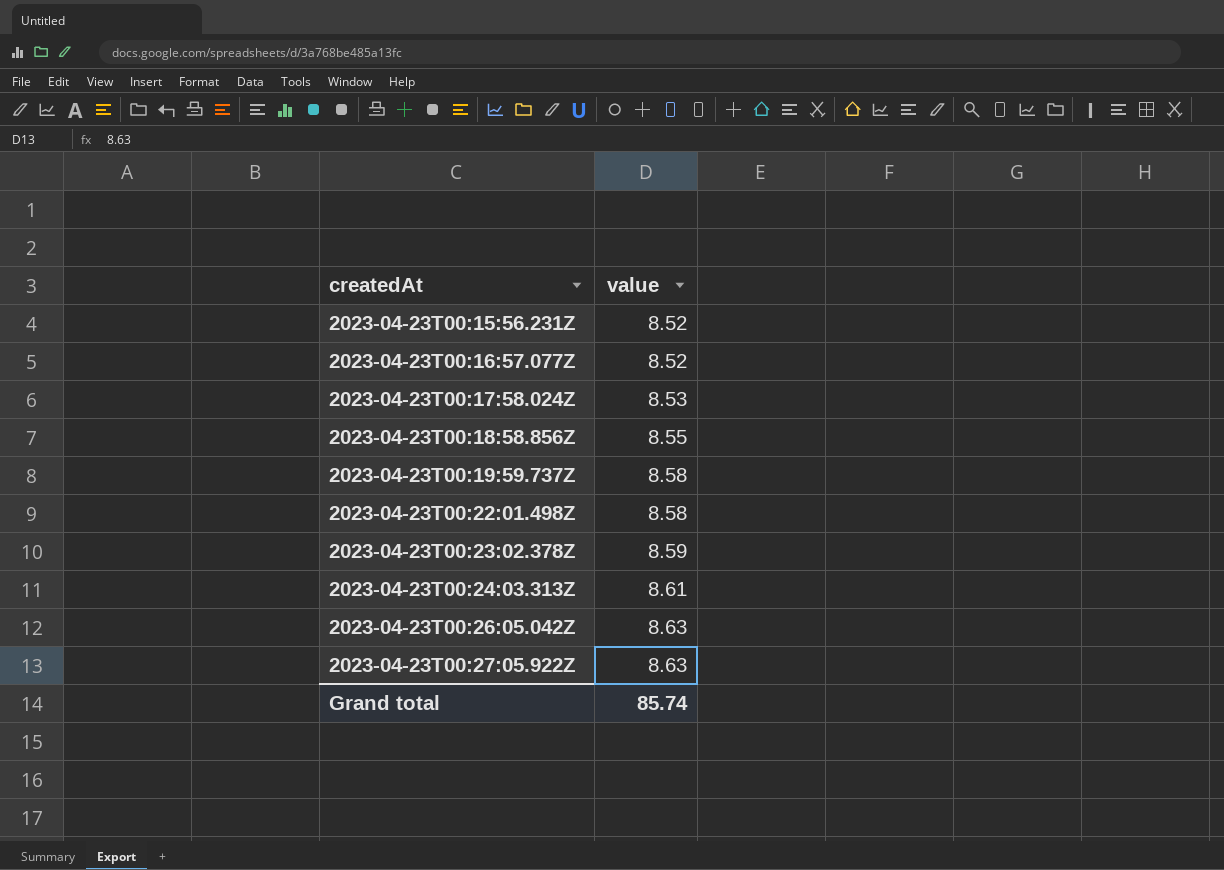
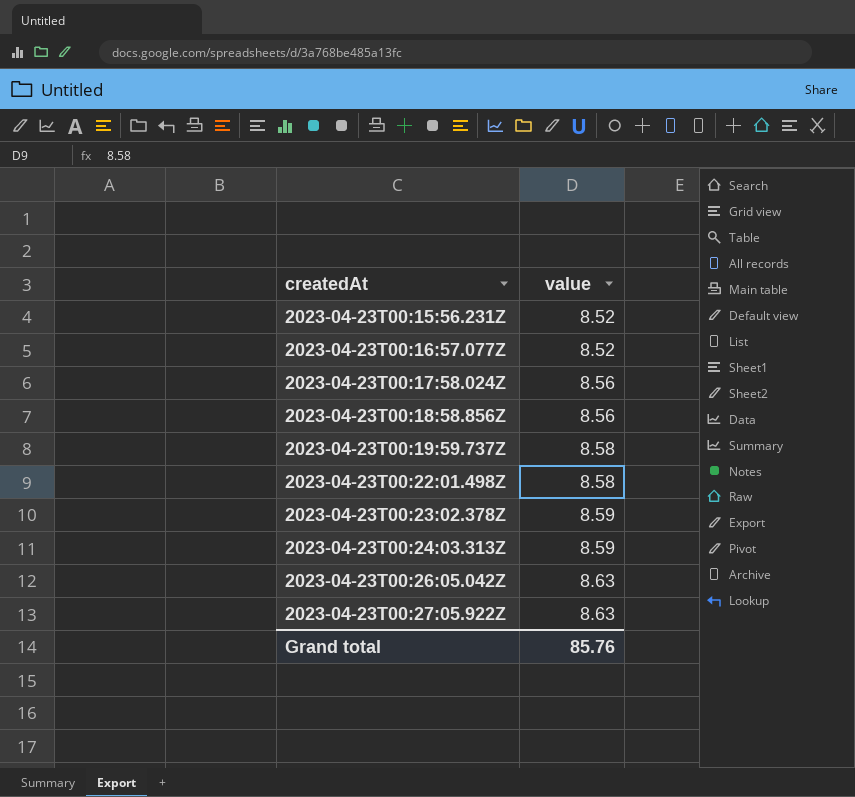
2023-04-23T00:17:58.024Z | value: 8.53 -> 8.56
2023-04-23T00:18:58.856Z | value: 8.55 -> 8.56
2023-04-23T00:24:03.313Z | value: 8.61 -> 8.59
Grand total | value: 85.74 -> 85.76

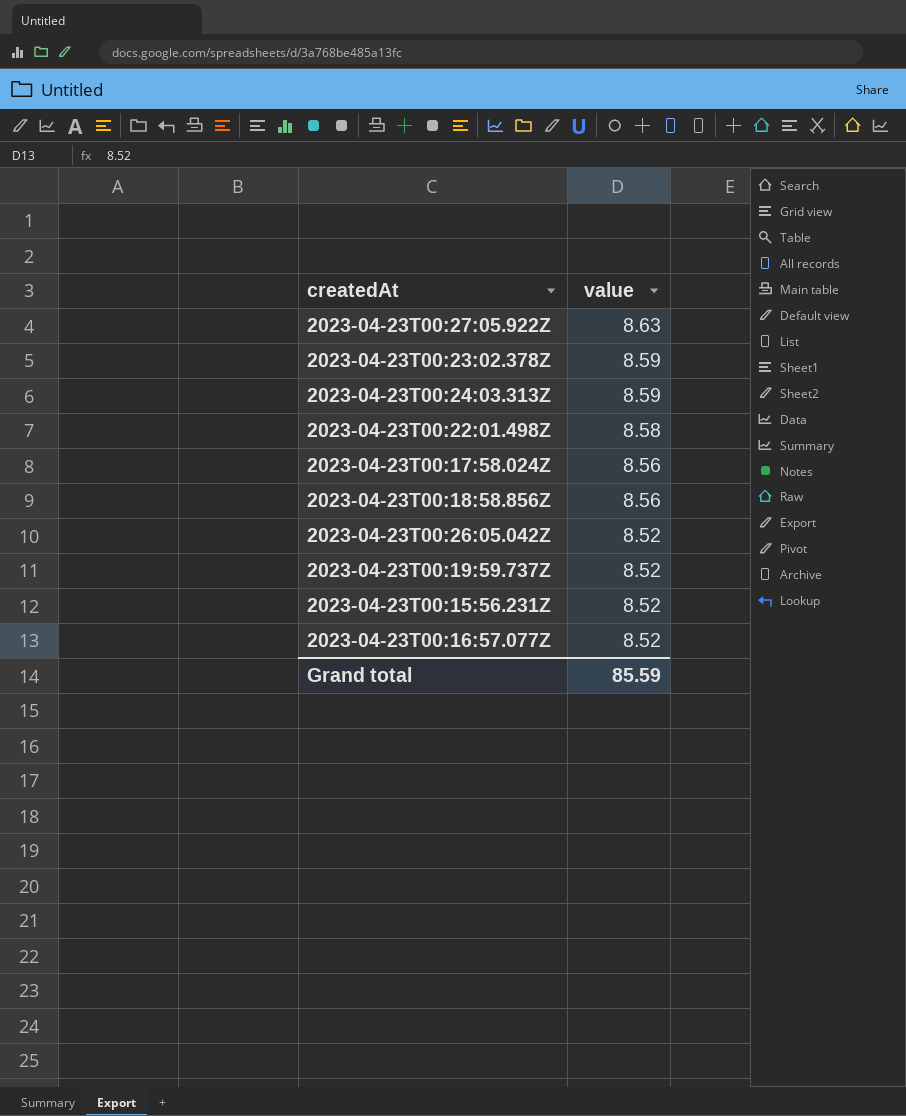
row order: createdAt ascending -> value descending
2023-04-23T00:26:05.042Z | value: 8.63 -> 8.52
2023-04-23T00:19:59.737Z | value: 8.58 -> 8.52
Grand total | value: 85.76 -> 85.59

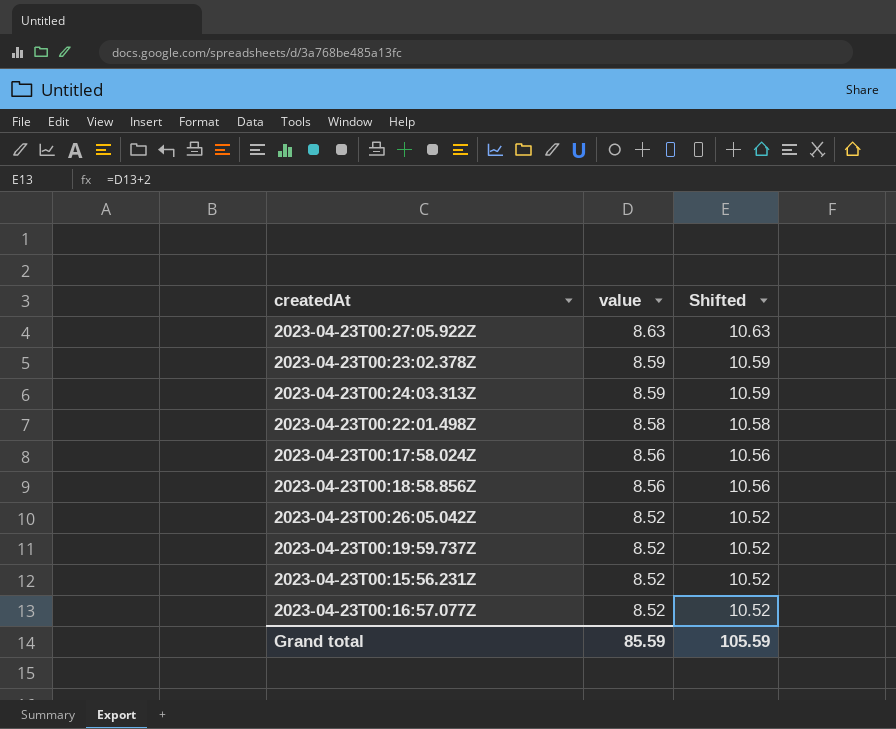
column Shifted | formula: none -> [value] + 2

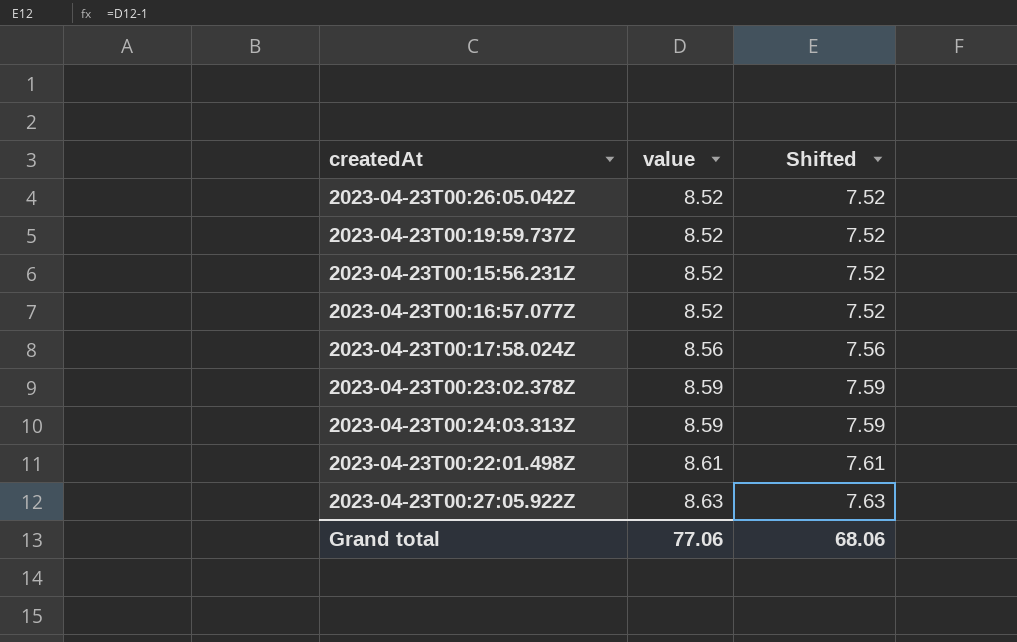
row order: value descending -> value ascending
column Shifted | formula: [value] + 2 -> [value] - 1
row 2023-04-23T00:18:58.856Z: 8.56 | 10.56 -> none
2023-04-23T00:22:01.498Z | value: 8.58 -> 8.61
Grand total | value: 85.59 -> 77.06
Grand total | Shifted: 105.59 -> 68.06

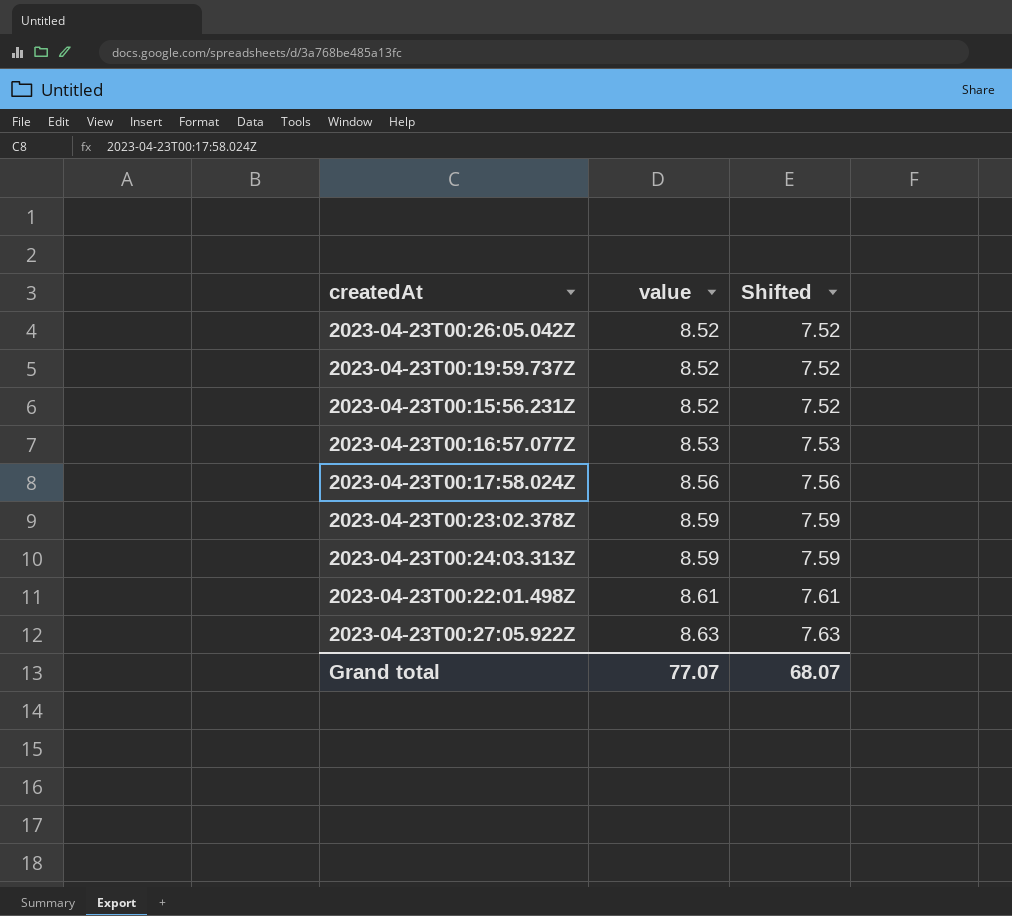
2023-04-23T00:16:57.077Z | value: 8.52 -> 8.53
2023-04-23T00:16:57.077Z | Shifted: 7.52 -> 7.53
Grand total | value: 77.06 -> 77.07
Grand total | Shifted: 68.06 -> 68.07

